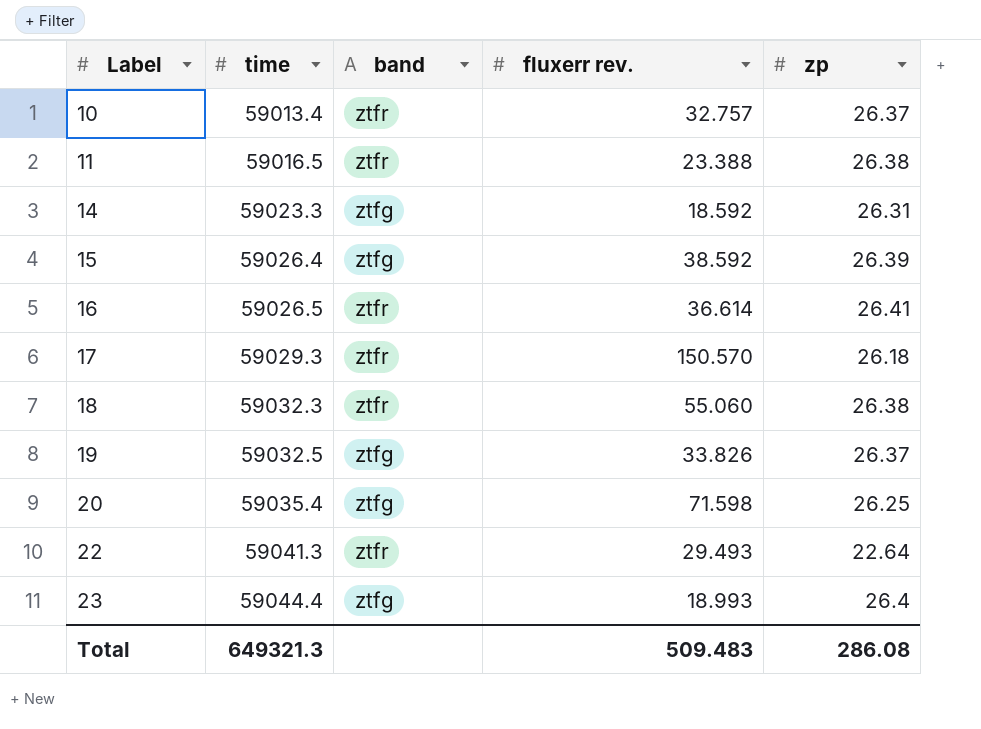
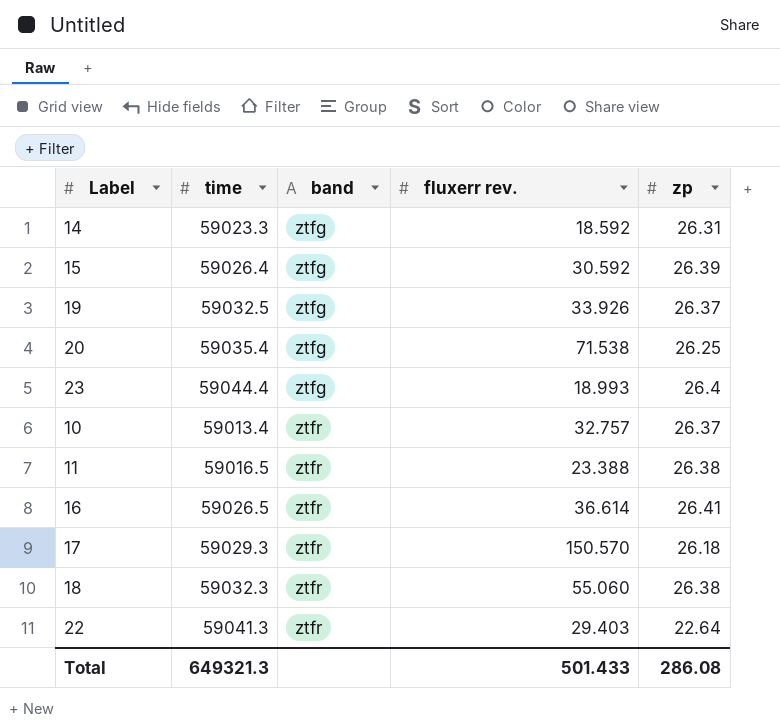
row order: Label ascending -> band ascending
15 | fluxerr rev.: 38.592 -> 30.592
19 | fluxerr rev.: 33.826 -> 33.926
20 | fluxerr rev.: 71.598 -> 71.538
22 | fluxerr rev.: 29.493 -> 29.403
Total | fluxerr rev.: 509.483 -> 501.433

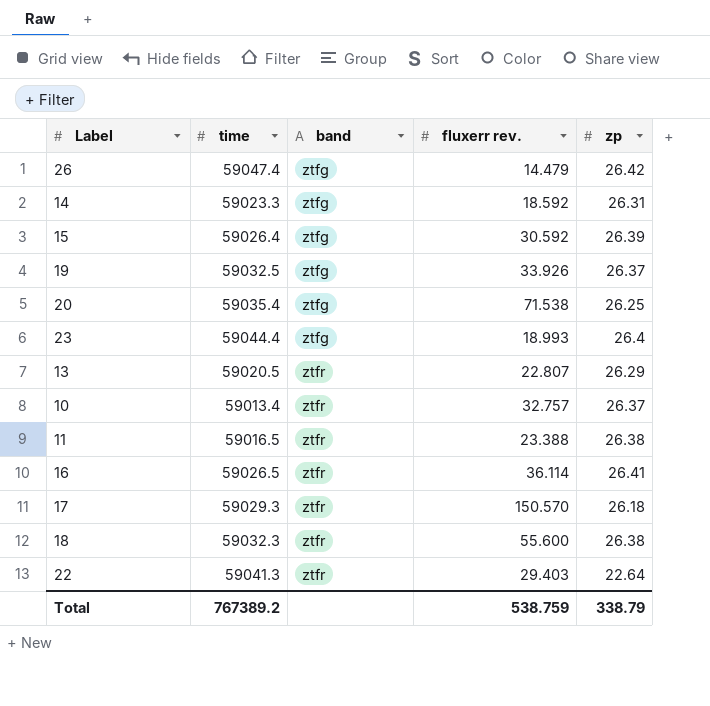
row 26: none -> 59047.4 | ztfg | 14.479 | 26.42
row 13: none -> 59020.5 | ztfr | 22.807 | 26.29
16 | fluxerr rev.: 36.614 -> 36.114
18 | fluxerr rev.: 55.060 -> 55.600
Total | time: 649321.3 -> 767389.2
Total | fluxerr rev.: 501.433 -> 538.759
Total | zp: 286.08 -> 338.79

